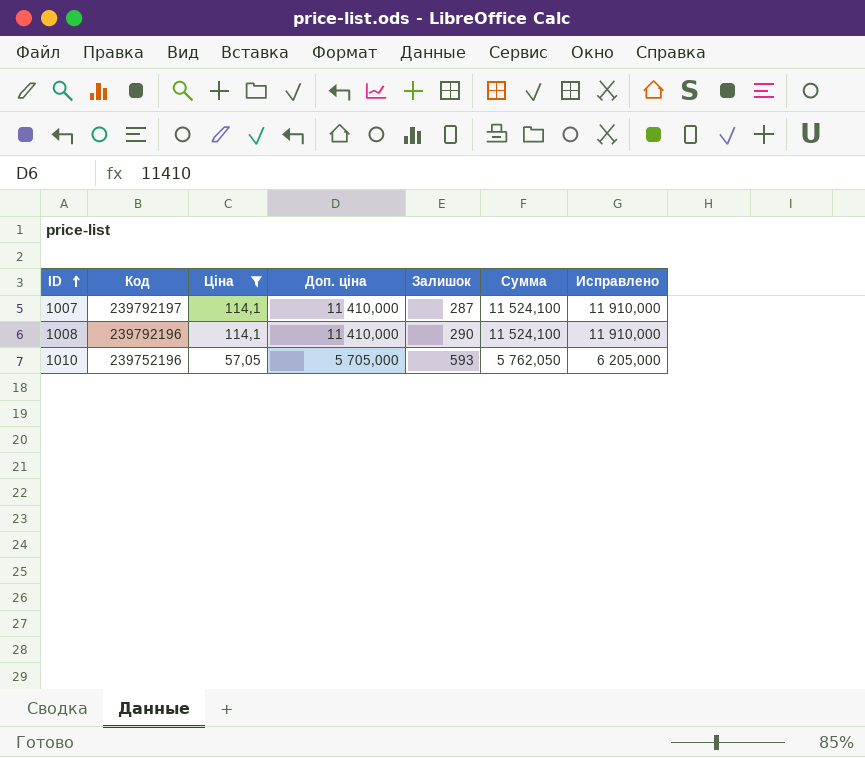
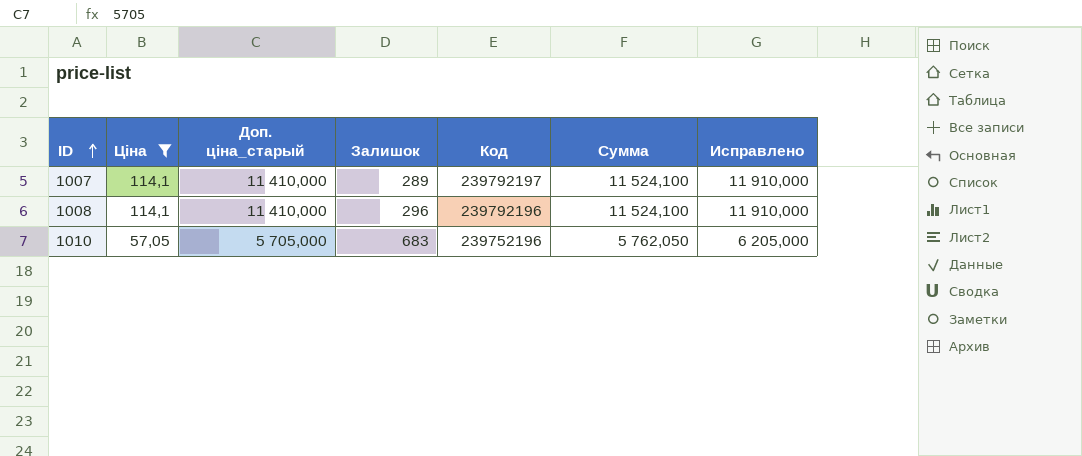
column name: Доп. ціна -> Доп. ціна_старый
column Код | position: 2 -> 5
1007 | Залишок: 287 -> 289
1008 | Залишок: 290 -> 296
1010 | Залишок: 593 -> 683

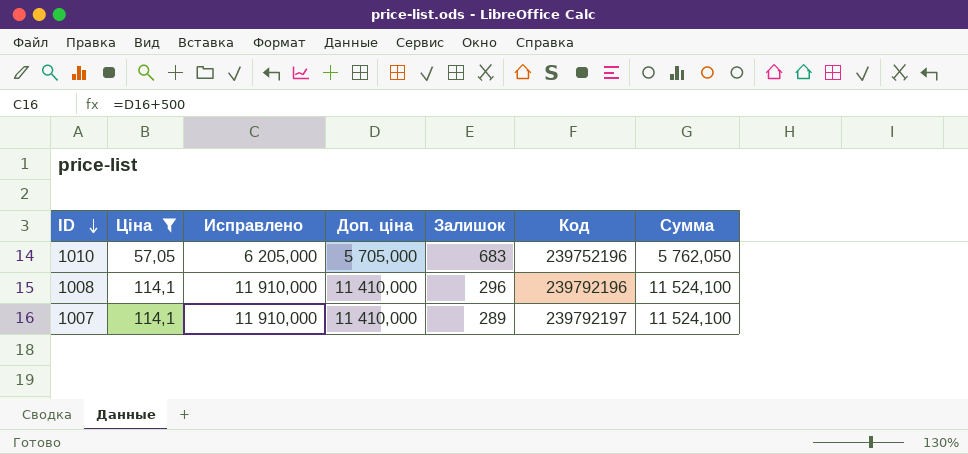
row order: ID ascending -> ID descending
column Исправлено | position: 7 -> 3
column name: Доп. ціна_старый -> Доп. ціна

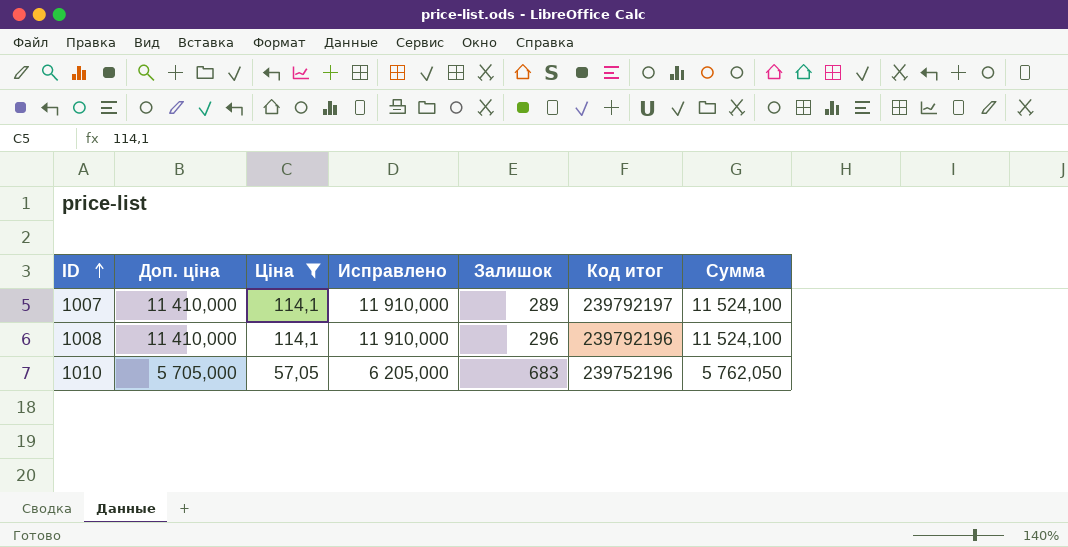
row order: ID descending -> ID ascending
column Доп. ціна | position: 4 -> 2
column name: Код -> Код итог

